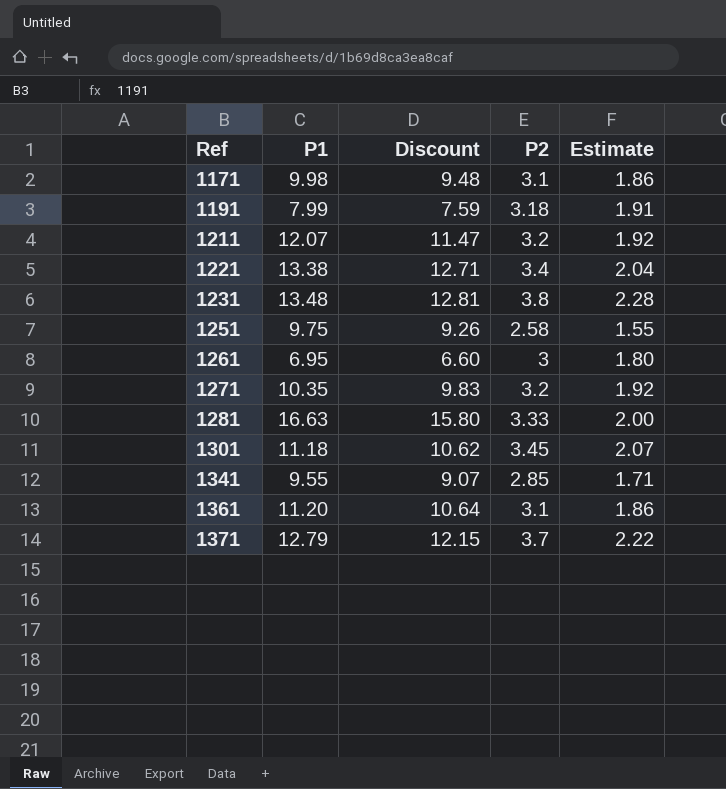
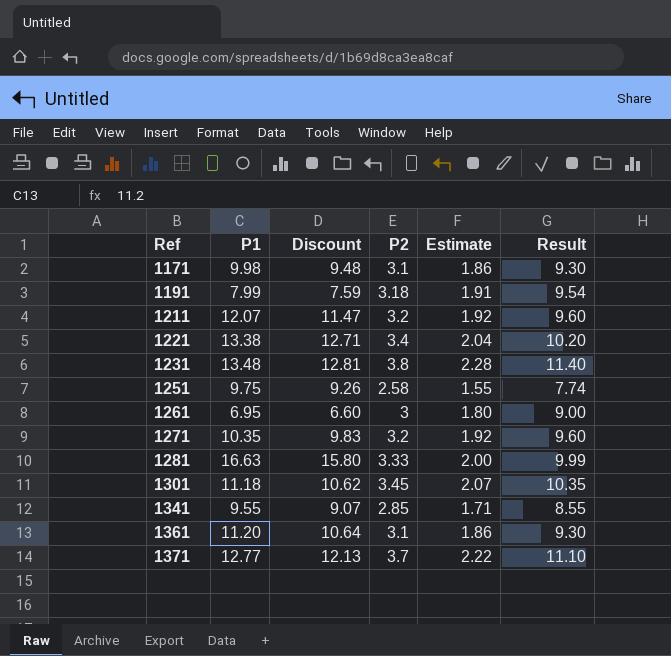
column Result | formula: none -> [P2] * 3
1371 | P1: 12.79 -> 12.77
1371 | Discount: 12.15 -> 12.13

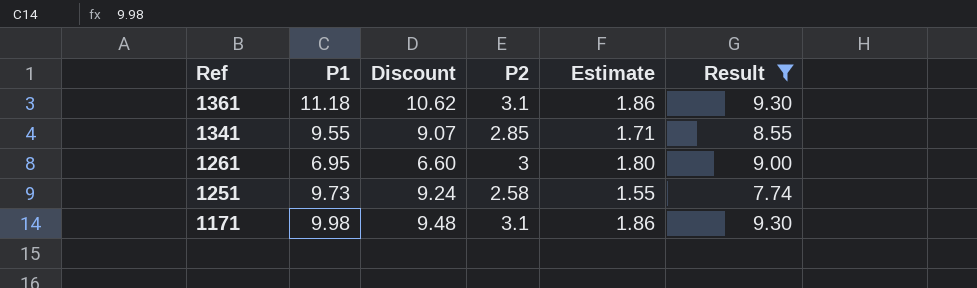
filter: none -> Result <= 9.30
row order: Ref ascending -> Ref descending
1361 | P1: 11.20 -> 11.18
1361 | Discount: 10.64 -> 10.62
1251 | P1: 9.75 -> 9.73
1251 | Discount: 9.26 -> 9.24

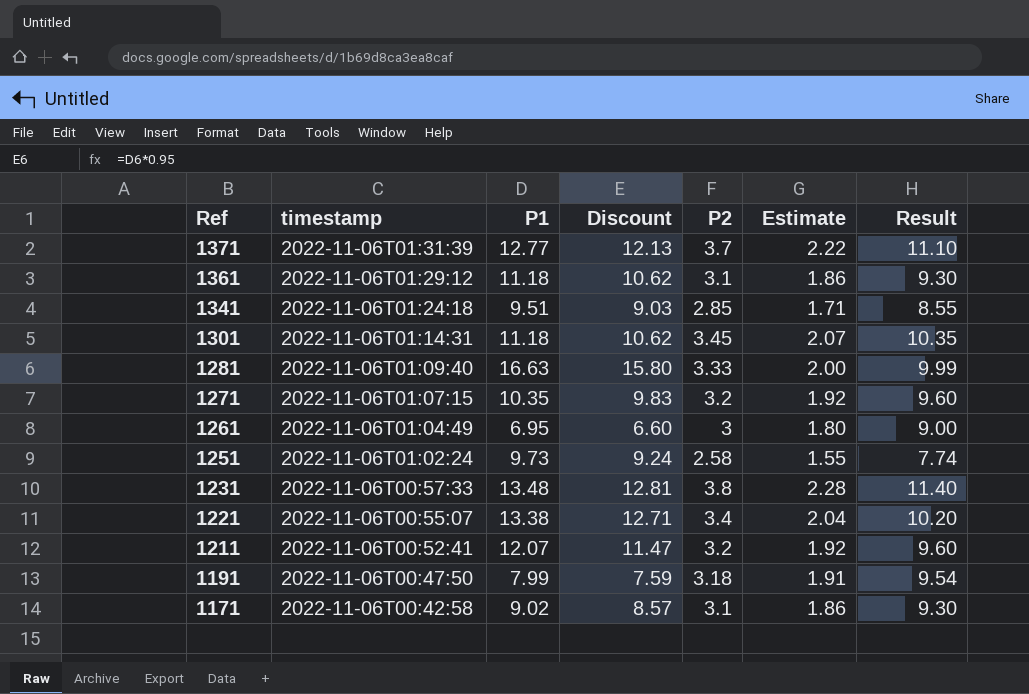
filter: Result <= 9.30 -> none
column timestamp | position: none -> 2
1341 | P1: 9.55 -> 9.51
1341 | Discount: 9.07 -> 9.03
1171 | P1: 9.98 -> 9.02
1171 | Discount: 9.48 -> 8.57

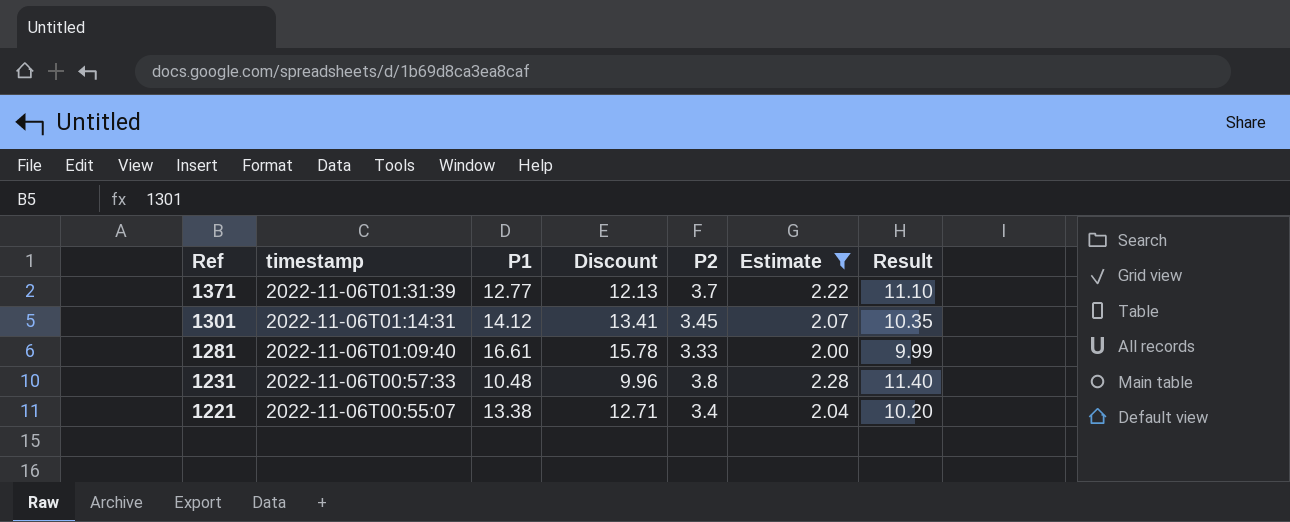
filter: none -> Estimate >= 2.00
1301 | P1: 11.18 -> 14.12
1301 | Discount: 10.62 -> 13.41
1281 | P1: 16.63 -> 16.61
1281 | Discount: 15.80 -> 15.78
1231 | P1: 13.48 -> 10.48
1231 | Discount: 12.81 -> 9.96

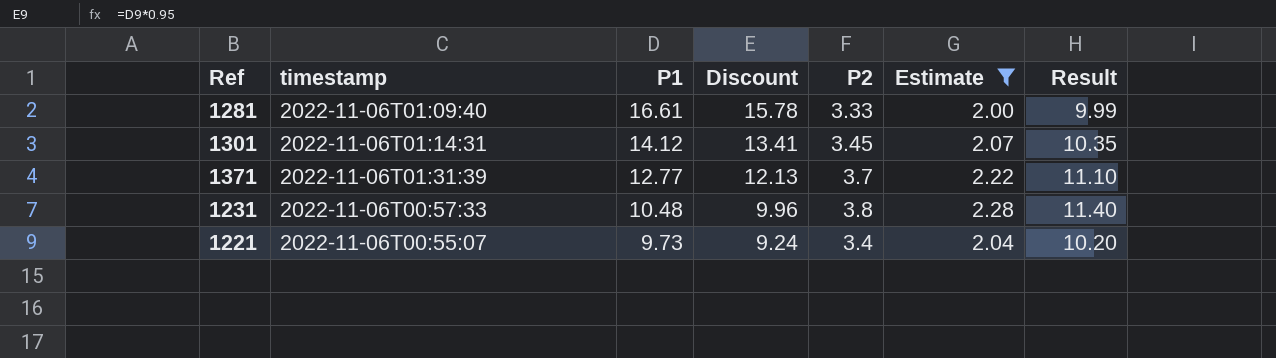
row order: Ref descending -> P1 descending
1221 | P1: 13.38 -> 9.73
1221 | Discount: 12.71 -> 9.24

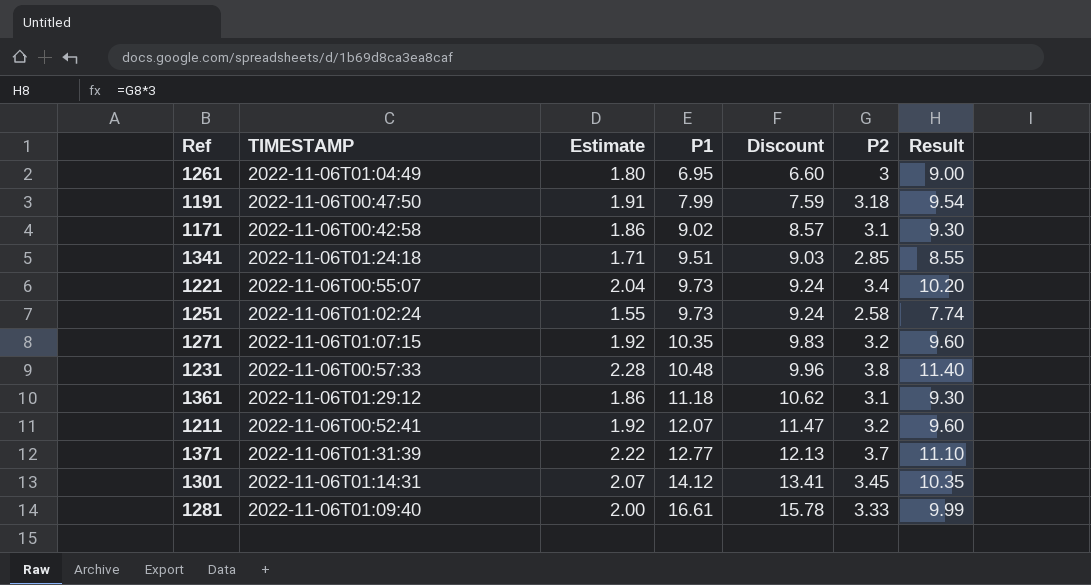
filter: Estimate >= 2.00 -> none
row order: P1 descending -> P1 ascending
column name: timestamp -> TIMESTAMP
column Estimate | position: 6 -> 3

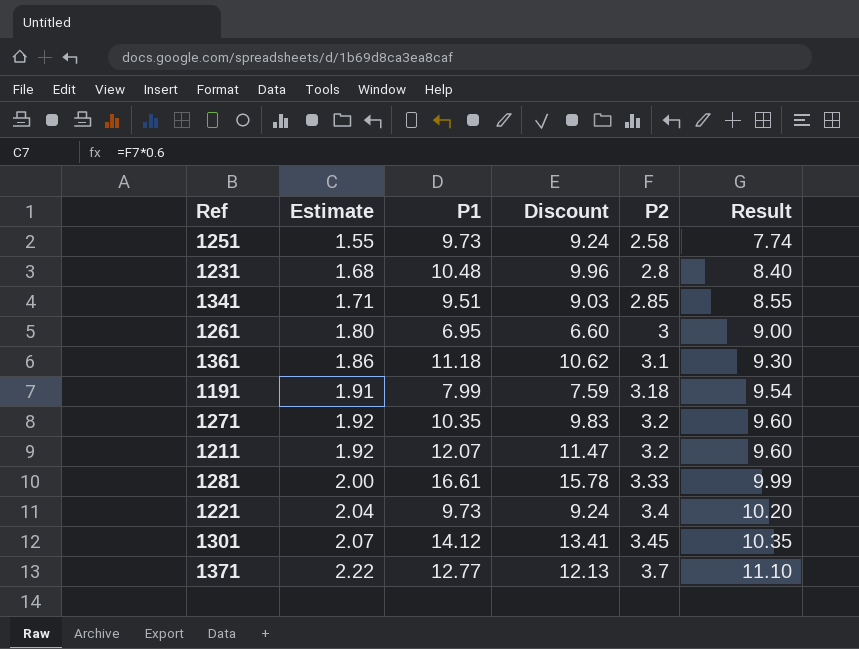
row order: P1 ascending -> Estimate ascending
column TIMESTAMP | position: 2 -> none
row 1171: 2022-11-06T00:42:58 | 1.86 | 9.02 | 8.57 | 3.1 | 9.30 -> none
1231 | Estimate: 2.28 -> 1.68
1231 | P2: 3.8 -> 2.8
1231 | Result: 11.40 -> 8.40

